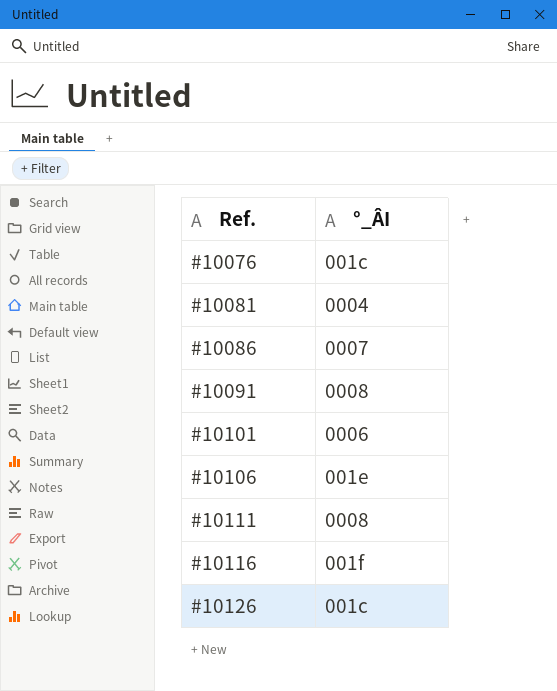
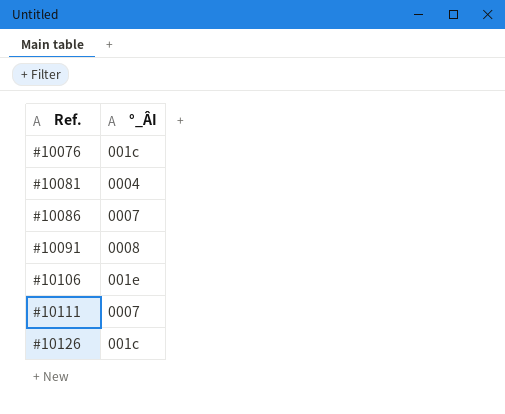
row #10101: 0006 -> none
row #10116: 001f -> none
#10111 | °_ÂI: 0008 -> 0007

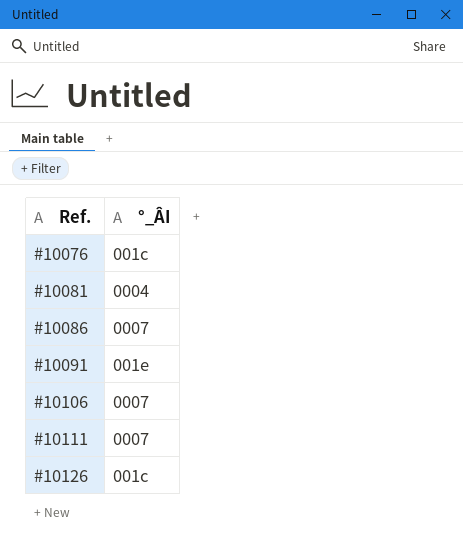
#10091 | °_ÂI: 0008 -> 001e
#10106 | °_ÂI: 001e -> 0007

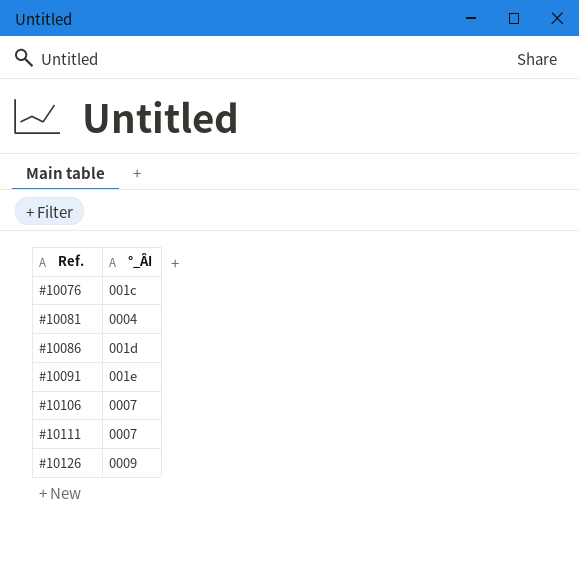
#10086 | °_ÂI: 0007 -> 001d
#10126 | °_ÂI: 001c -> 0009

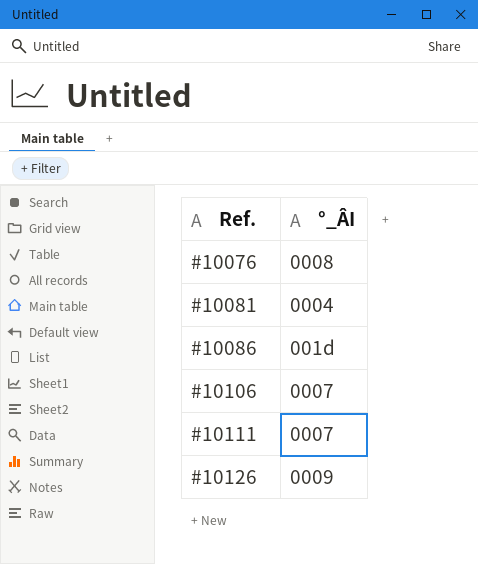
row #10091: 001e -> none
#10076 | °_ÂI: 001c -> 0008

